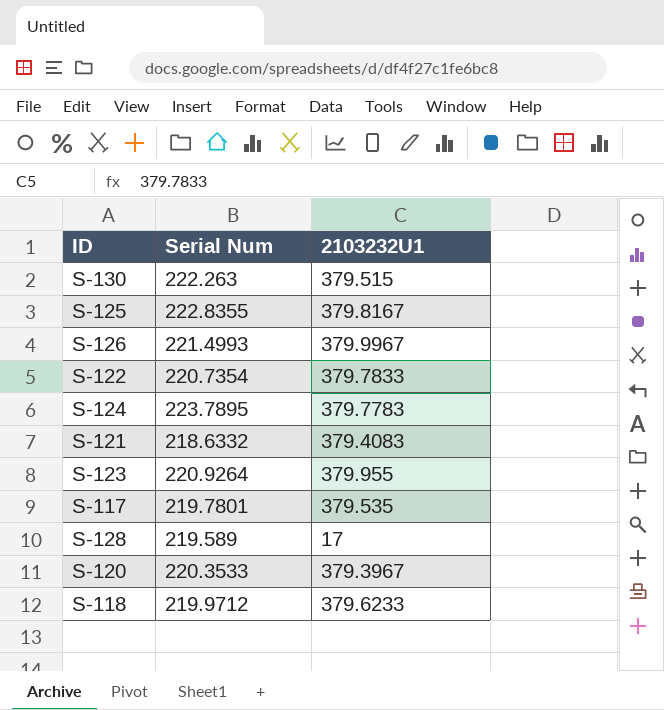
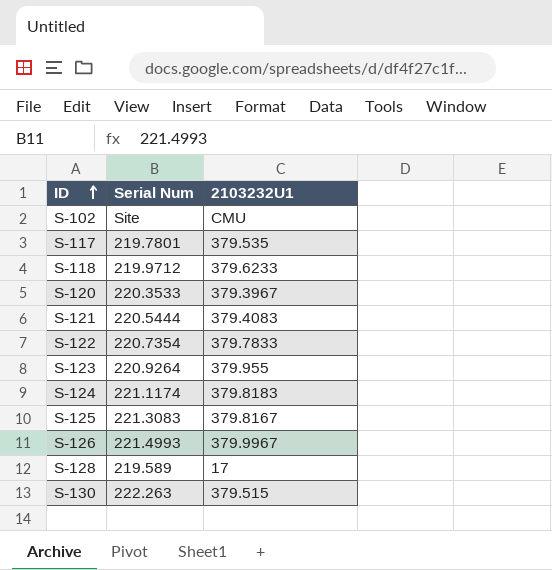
row order: none -> ID ascending
row S-102: none -> Site | CMU
S-121 | Serial Num: 218.6332 -> 220.5444
S-124 | Serial Num: 223.7895 -> 221.1174
S-124 | 2103232U1: 379.7783 -> 379.8183
S-125 | Serial Num: 222.8355 -> 221.3083

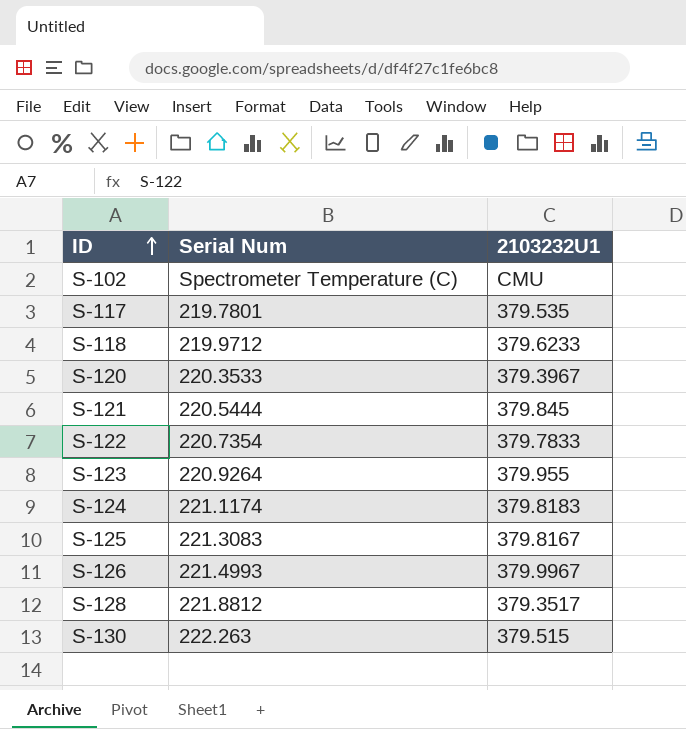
S-102 | Serial Num: Site -> Spectrometer Temperature (C)
S-121 | 2103232U1: 379.4083 -> 379.845
S-128 | Serial Num: 219.589 -> 221.8812
S-128 | 2103232U1: 17 -> 379.3517

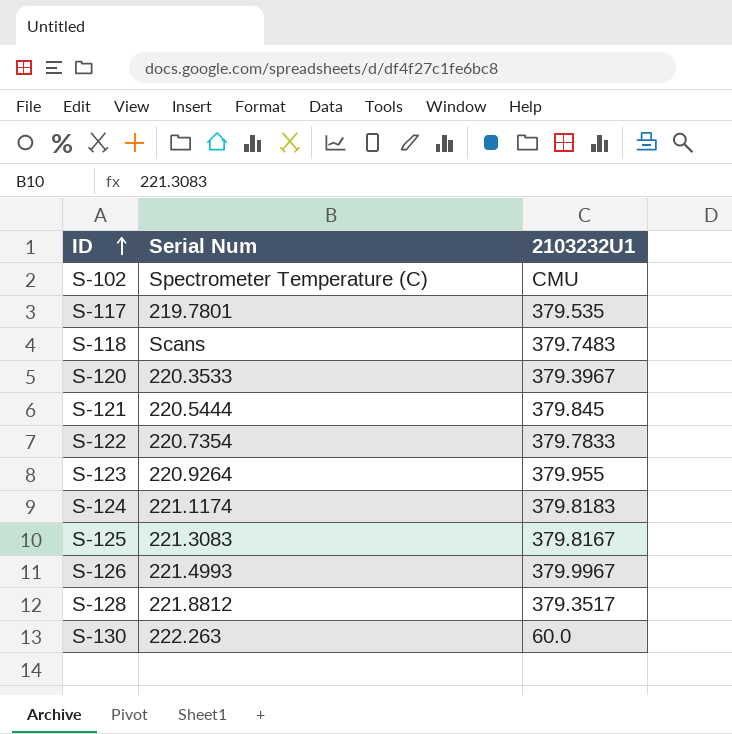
S-118 | Serial Num: 219.9712 -> Scans
S-118 | 2103232U1: 379.6233 -> 379.7483
S-130 | 2103232U1: 379.515 -> 60.0

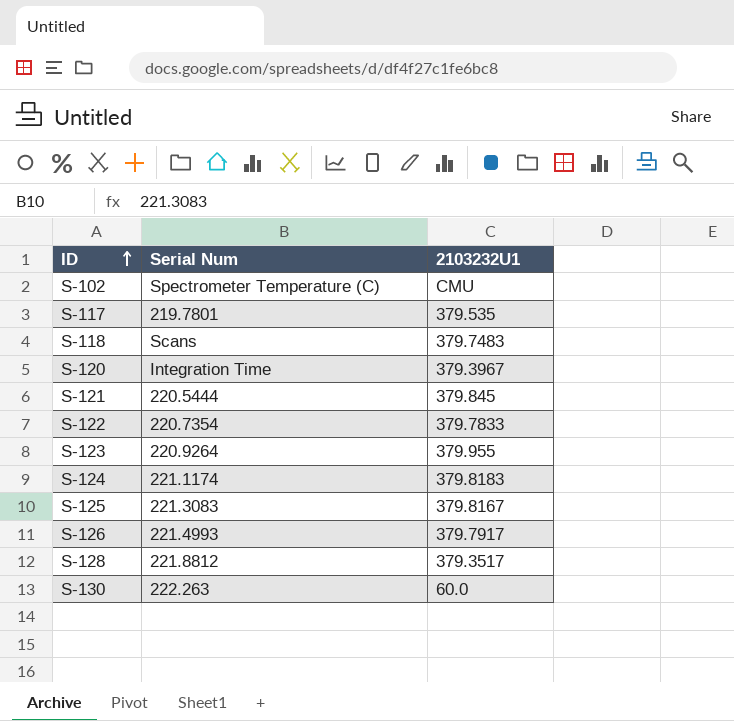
S-120 | Serial Num: 220.3533 -> Integration Time
S-126 | 2103232U1: 379.9967 -> 379.7917

